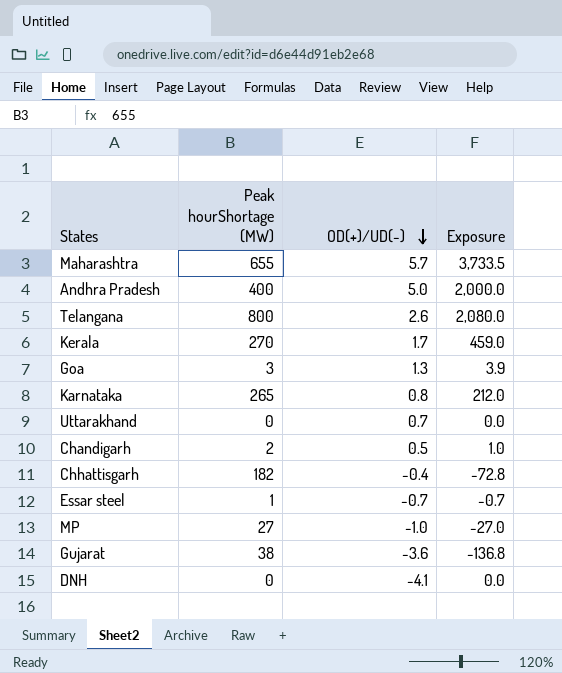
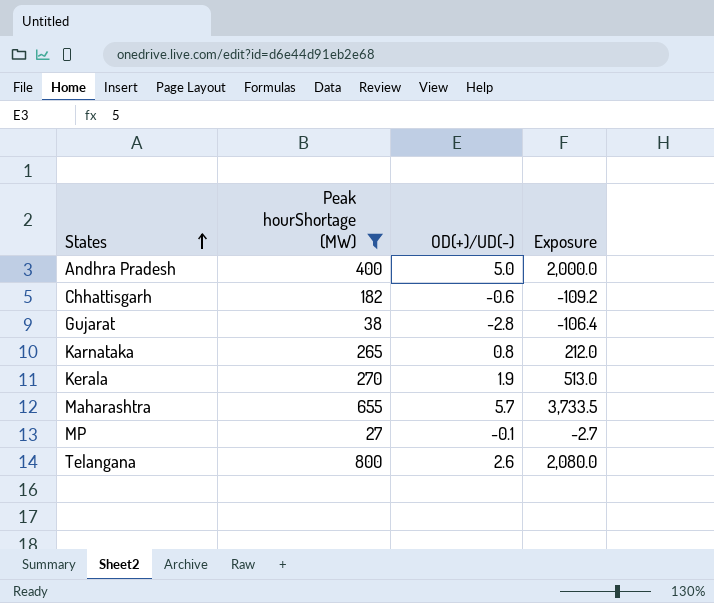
filter: none -> Peak hourShortage (MW) >= 27
row order: OD(+)/UD(-) descending -> States ascending
Chhattisgarh | OD(+)/UD(-): -0.4 -> -0.6
Chhattisgarh | Exposure: -72.8 -> -109.2
Gujarat | OD(+)/UD(-): -3.6 -> -2.8
Gujarat | Exposure: -136.8 -> -106.4
Kerala | OD(+)/UD(-): 1.7 -> 1.9
Kerala | Exposure: 459.0 -> 513.0
MP | OD(+)/UD(-): -1.0 -> -0.1
MP | Exposure: -27.0 -> -2.7

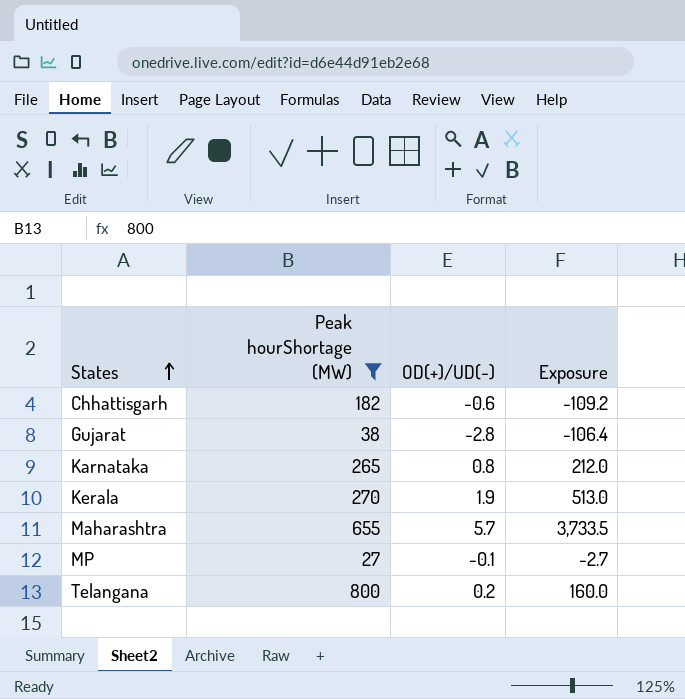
row Andhra Pradesh: 400 | 5.0 | 2,000.0 -> none
Telangana | OD(+)/UD(-): 2.6 -> 0.2
Telangana | Exposure: 2,080.0 -> 160.0

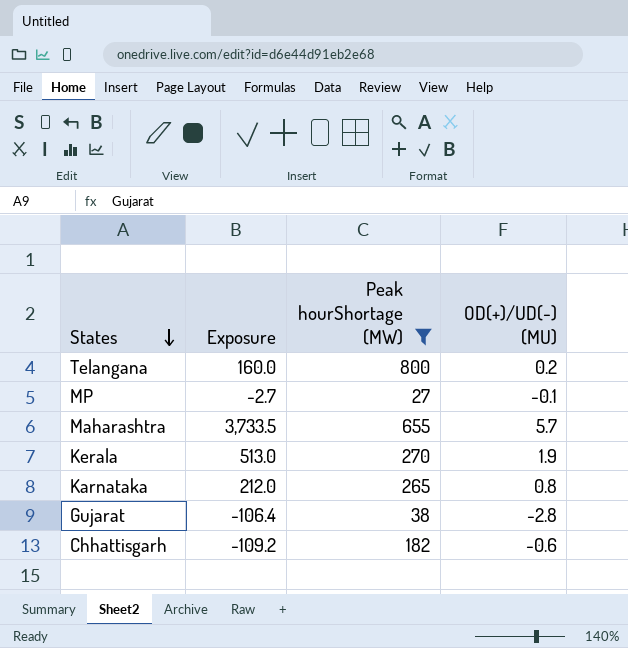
row order: States ascending -> States descending
column Exposure | position: 4 -> 2
column name: OD(+)/UD(-) -> OD(+)/UD(-) (MU)

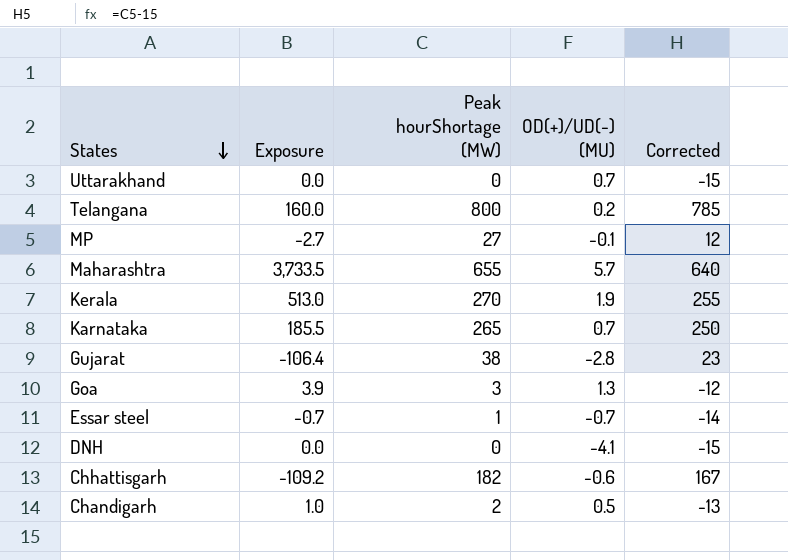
filter: Peak hourShortage (MW) >= 27 -> none
column Corrected | formula: none -> [Peak hourShortage (MW)] - 15
Karnataka | Exposure: 212.0 -> 185.5
Karnataka | OD(+)/UD(-) (MU): 0.8 -> 0.7

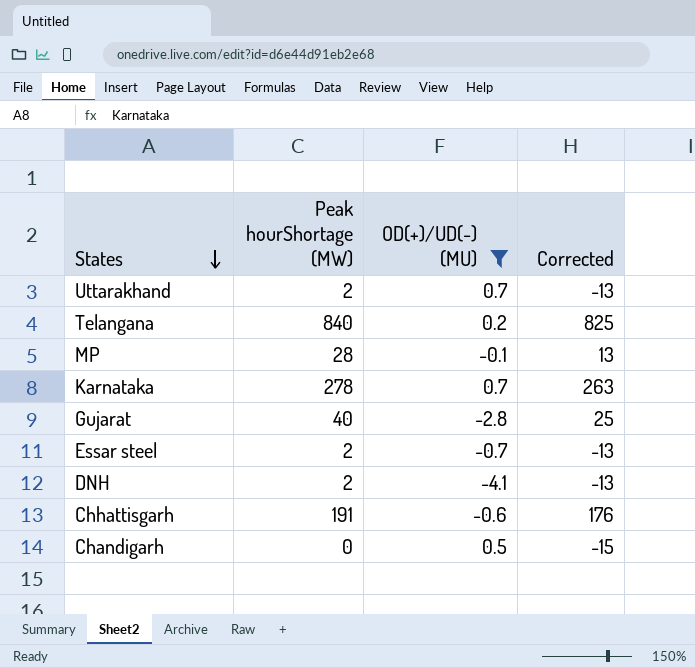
filter: none -> OD(+)/UD(-) (MU) <= 0.7
column Exposure | formula: [Peak hourShortage (MW)] * [OD(+)/UD(-) (MU)] -> none
Uttarakhand | Peak hourShortage (MW): 0 -> 2
Uttarakhand | Corrected: -15 -> -13
Telangana | Peak hourShortage (MW): 800 -> 840
Telangana | Corrected: 785 -> 825
MP | Peak hourShortage (MW): 27 -> 28
MP | Corrected: 12 -> 13
Karnataka | Peak hourShortage (MW): 265 -> 278
Karnataka | Corrected: 250 -> 263
Gujarat | Peak hourShortage (MW): 38 -> 40
Gujarat | Corrected: 23 -> 25
Essar steel | Peak hourShortage (MW): 1 -> 2
Essar steel | Corrected: -14 -> -13
DNH | Peak hourShortage (MW): 0 -> 2
DNH | Corrected: -15 -> -13
Chhattisgarh | Peak hourShortage (MW): 182 -> 191
Chhattisgarh | Corrected: 167 -> 176
Chandigarh | Peak hourShortage (MW): 2 -> 0
Chandigarh | Corrected: -13 -> -15

